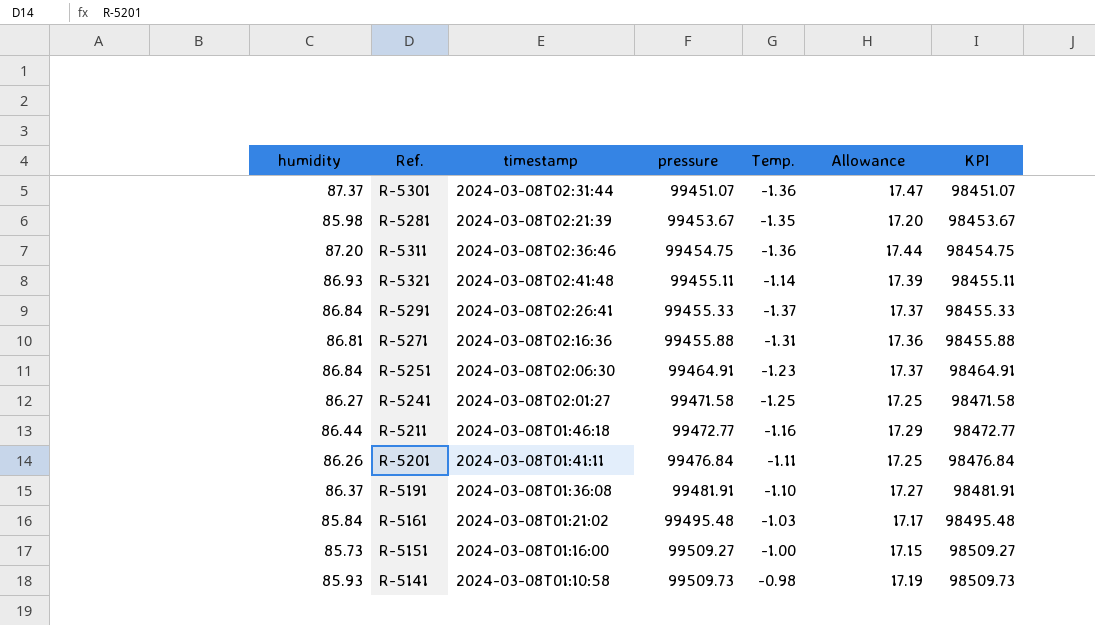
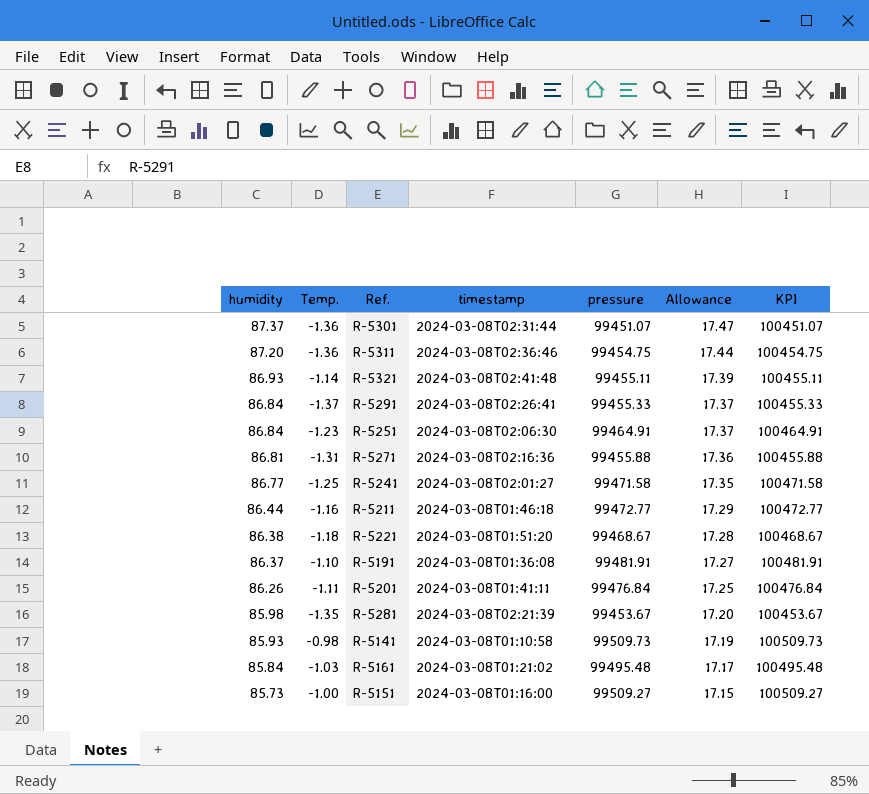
row order: pressure ascending -> humidity descending
column Temp. | position: 5 -> 2
column KPI | formula: [pressure] - 1000 -> [pressure] + 1000
R-5241 | humidity: 86.27 -> 86.77
R-5241 | Allowance: 17.25 -> 17.35
row R-5221: none -> 86.38 | -1.18 | 2024-03-08T01:51:20 | 99468.67 | 17.28 | 100468.67

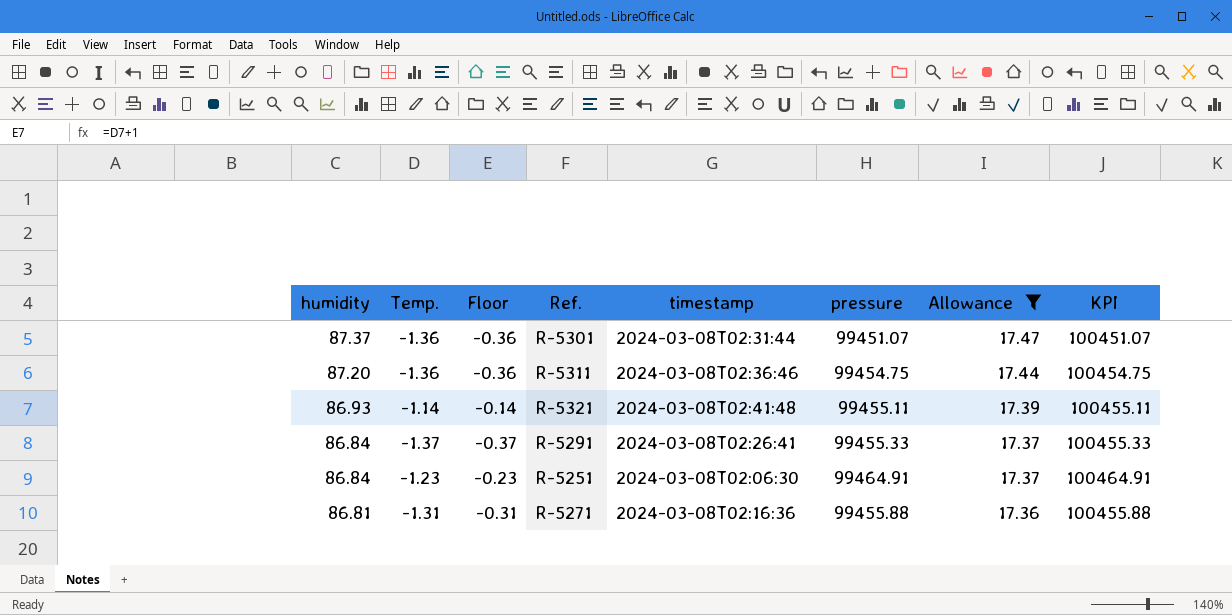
filter: none -> Allowance >= 17.36
column Floor | formula: none -> [Temp.] + 1

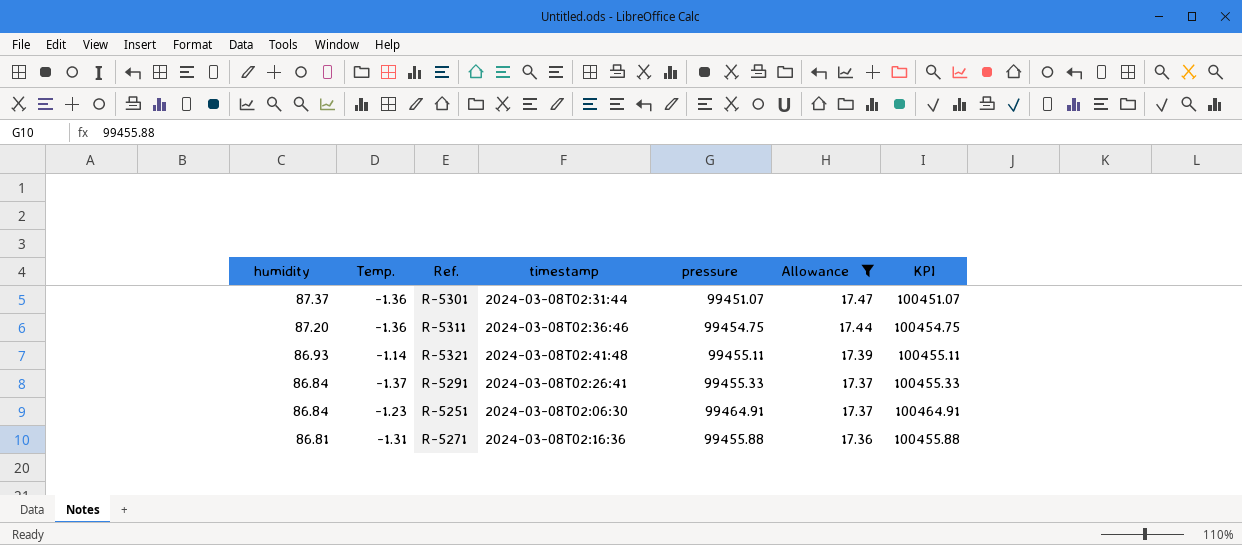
column Floor | formula: [Temp.] + 1 -> none

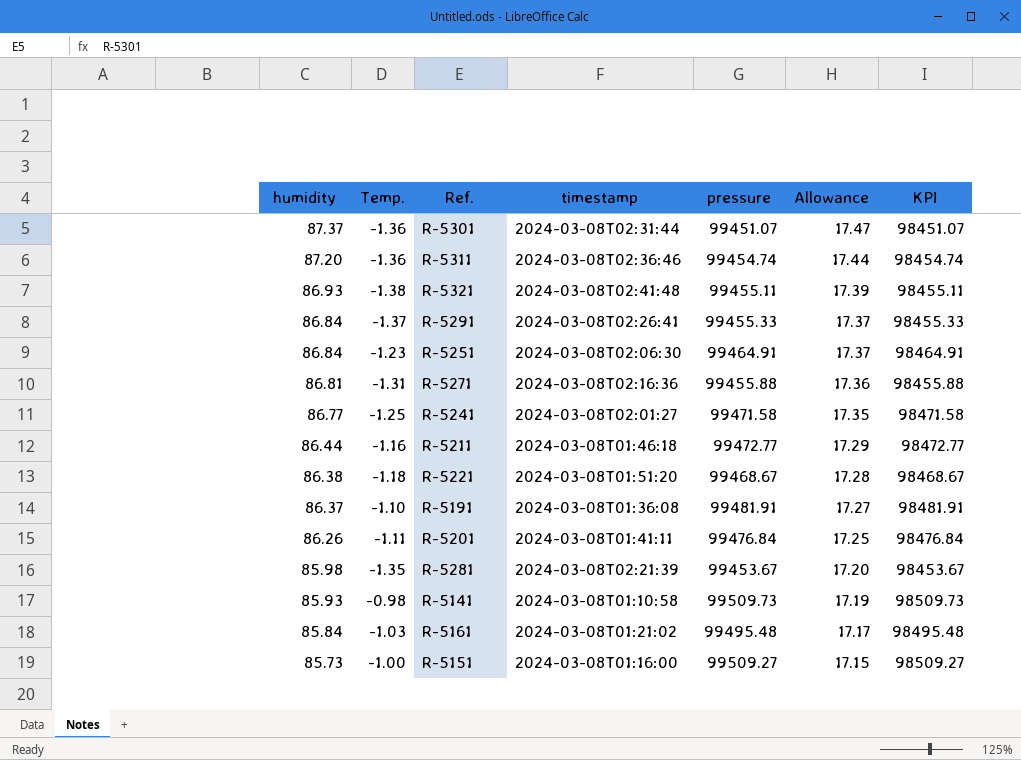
filter: Allowance >= 17.36 -> none
column KPI | formula: [pressure] + 1000 -> [pressure] - 1000
R-5311 | pressure: 99454.75 -> 99454.74
R-5321 | Temp.: -1.14 -> -1.38

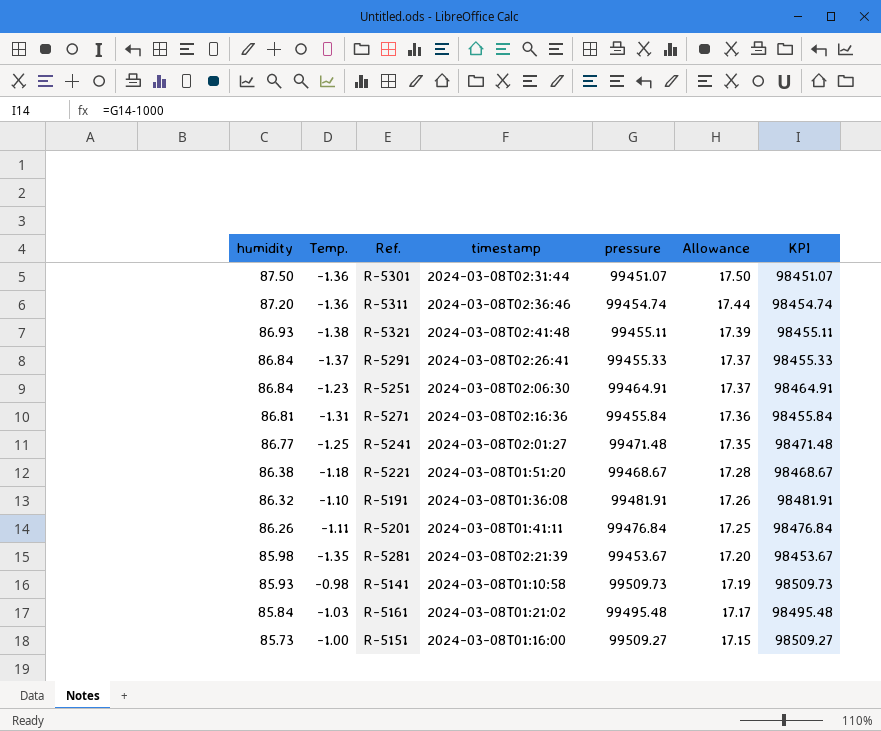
row R-5211: 86.44 | -1.16 | 2024-03-08T01:46:18 | 99472.77 | 17.29 | 98472.77 -> none
R-5301 | humidity: 87.37 -> 87.50
R-5301 | Allowance: 17.47 -> 17.50
R-5271 | pressure: 99455.88 -> 99455.84
R-5271 | KPI: 98455.88 -> 98455.84
R-5241 | pressure: 99471.58 -> 99471.48
R-5241 | KPI: 98471.58 -> 98471.48
R-5191 | humidity: 86.37 -> 86.32
R-5191 | Allowance: 17.27 -> 17.26

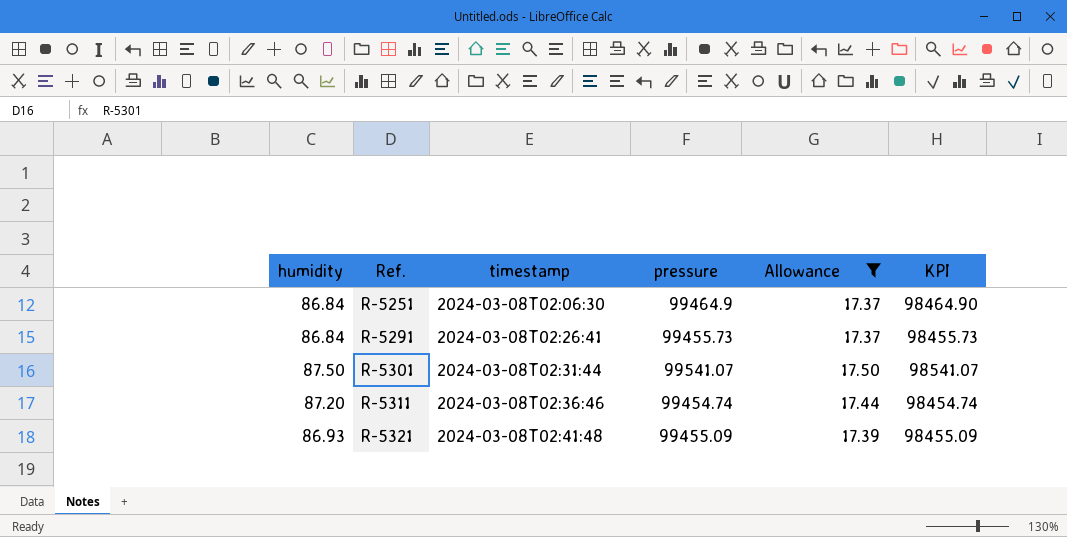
filter: none -> Allowance >= 17.37
row order: humidity descending -> Ref. ascending
column Temp. | position: 2 -> none
R-5251 | pressure: 99464.91 -> 99464.9
R-5251 | KPI: 98464.91 -> 98464.90
R-5291 | pressure: 99455.33 -> 99455.73
R-5291 | KPI: 98455.33 -> 98455.73
R-5301 | pressure: 99451.07 -> 99541.07
R-5301 | KPI: 98451.07 -> 98541.07
R-5321 | pressure: 99455.11 -> 99455.09
R-5321 | KPI: 98455.11 -> 98455.09

